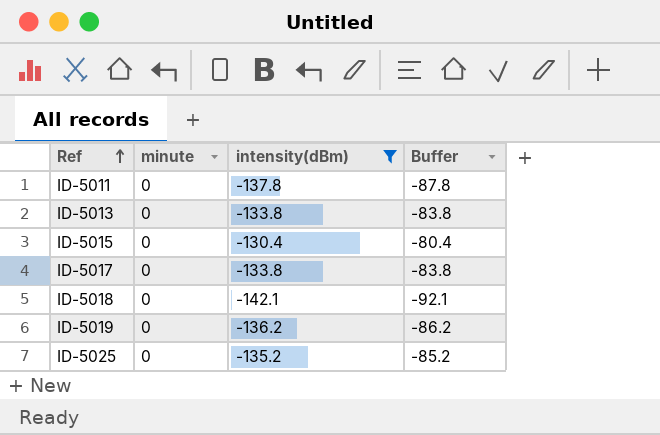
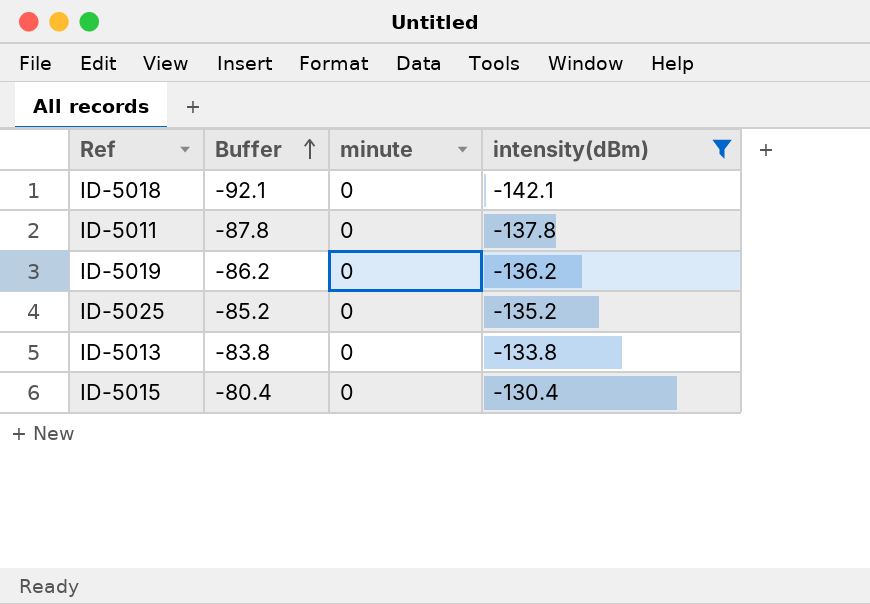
row order: Ref ascending -> Buffer ascending
column Buffer | position: 4 -> 2
row ID-5017: 0 | -133.8 | -83.8 -> none

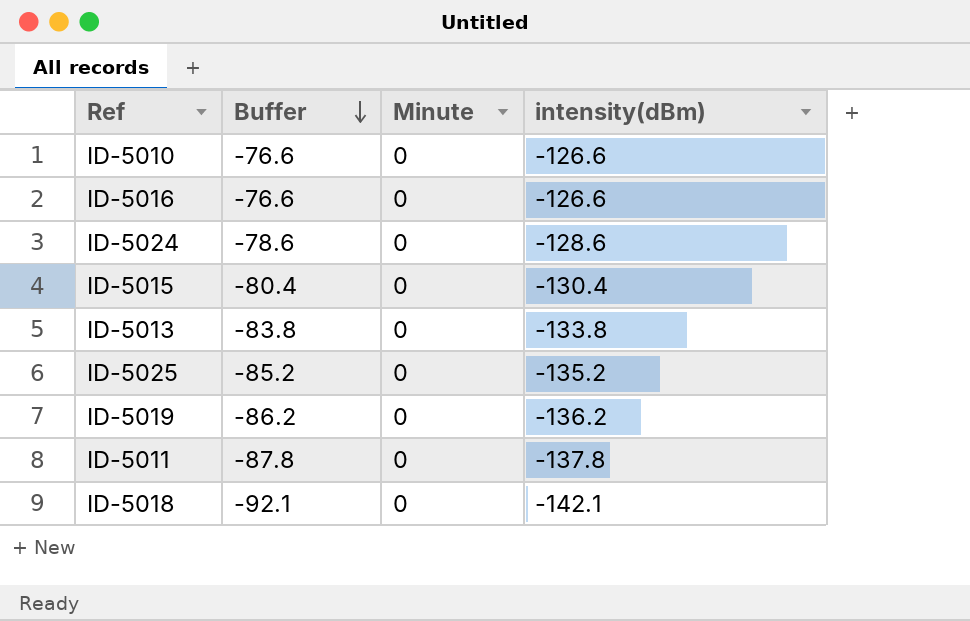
filter: intensity(dBm) <= -130.4 -> none
row order: Buffer ascending -> Buffer descending
column name: minute -> Minute

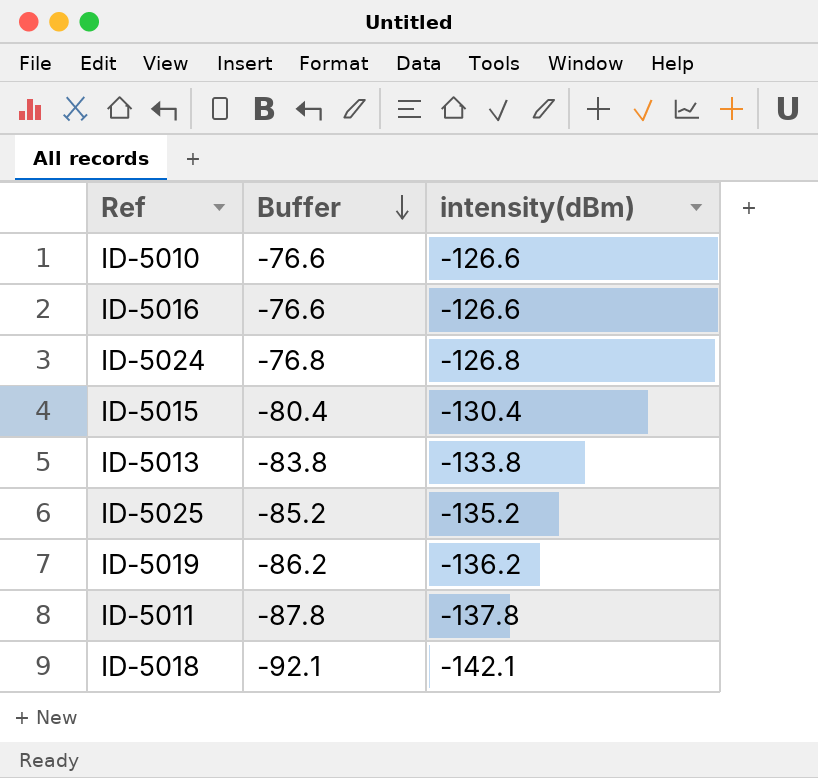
column Minute | position: 3 -> none
ID-5024 | Buffer: -78.6 -> -76.8
ID-5024 | intensity(dBm): -128.6 -> -126.8

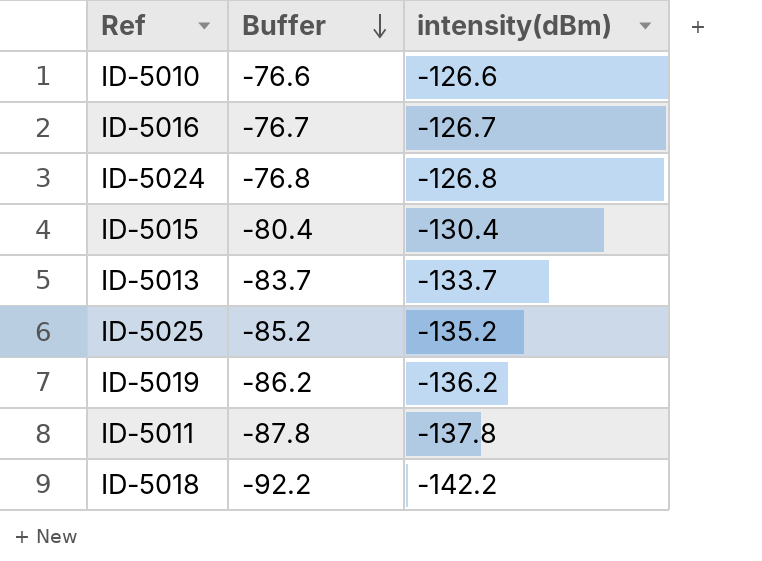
ID-5016 | Buffer: -76.6 -> -76.7
ID-5016 | intensity(dBm): -126.6 -> -126.7
ID-5013 | Buffer: -83.8 -> -83.7
ID-5013 | intensity(dBm): -133.8 -> -133.7
ID-5018 | Buffer: -92.1 -> -92.2
ID-5018 | intensity(dBm): -142.1 -> -142.2

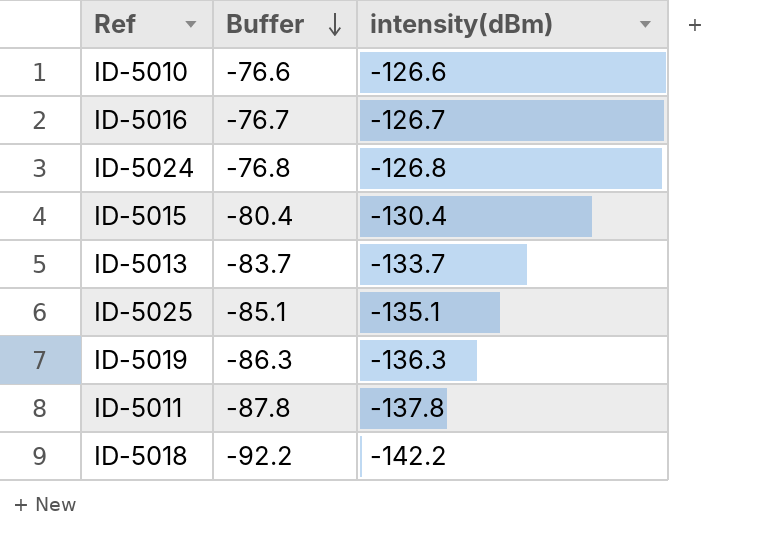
ID-5025 | Buffer: -85.2 -> -85.1
ID-5025 | intensity(dBm): -135.2 -> -135.1
ID-5019 | Buffer: -86.2 -> -86.3
ID-5019 | intensity(dBm): -136.2 -> -136.3

